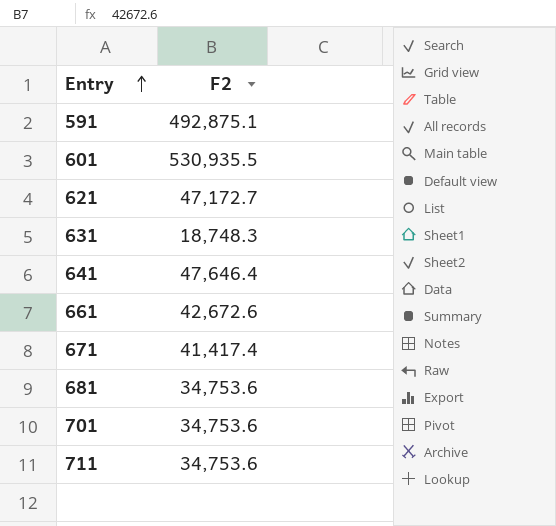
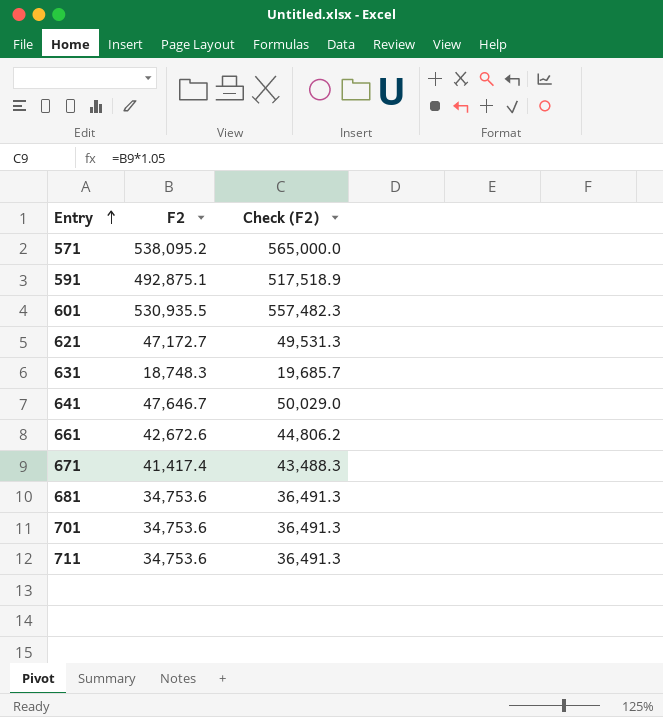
column Check (F2) | formula: none -> [F2] * 1.05
row 571: none -> 538,095.2 | 565,000.0
641 | F2: 47,646.4 -> 47,646.7

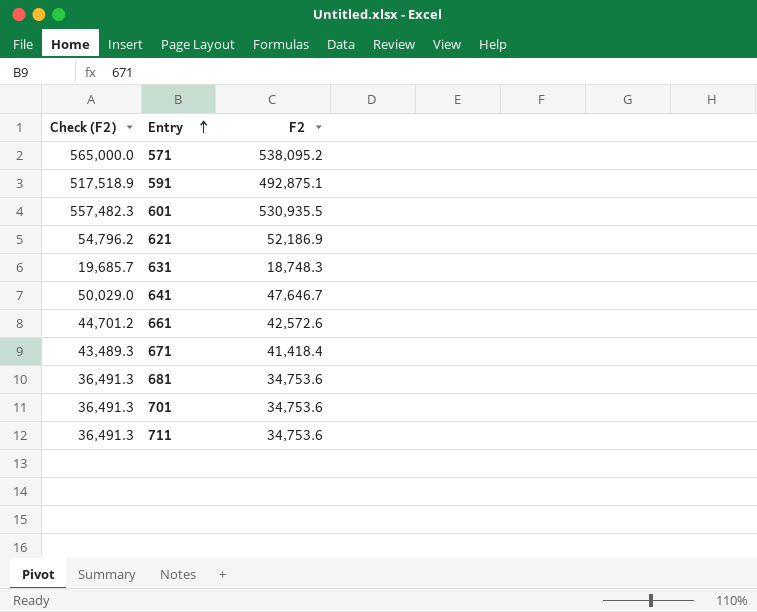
column Check (F2) | position: 3 -> 1
621 | Check (F2): 49,531.3 -> 54,796.2
621 | F2: 47,172.7 -> 52,186.9
661 | Check (F2): 44,806.2 -> 44,701.2
661 | F2: 42,672.6 -> 42,572.6
671 | Check (F2): 43,488.3 -> 43,489.3
671 | F2: 41,417.4 -> 41,418.4

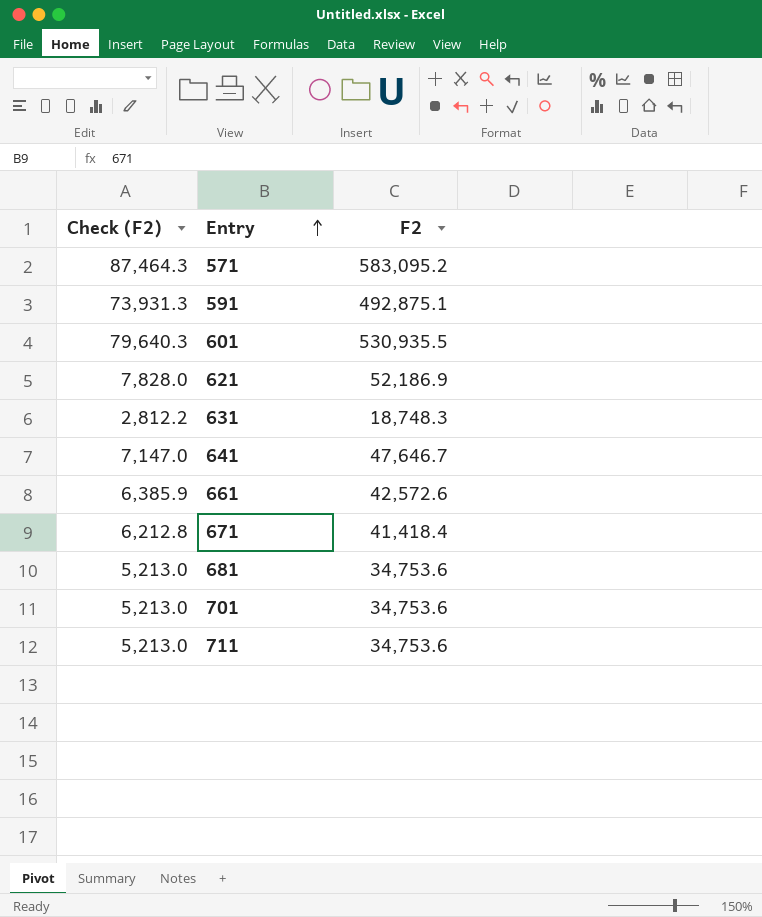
column Check (F2) | formula: [F2] * 1.05 -> [F2] * 0.15
571 | F2: 538,095.2 -> 583,095.2

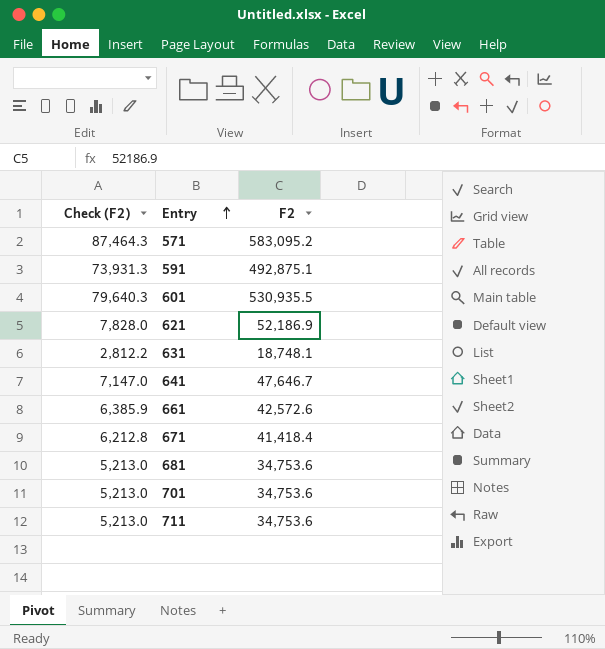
631 | F2: 18,748.3 -> 18,748.1

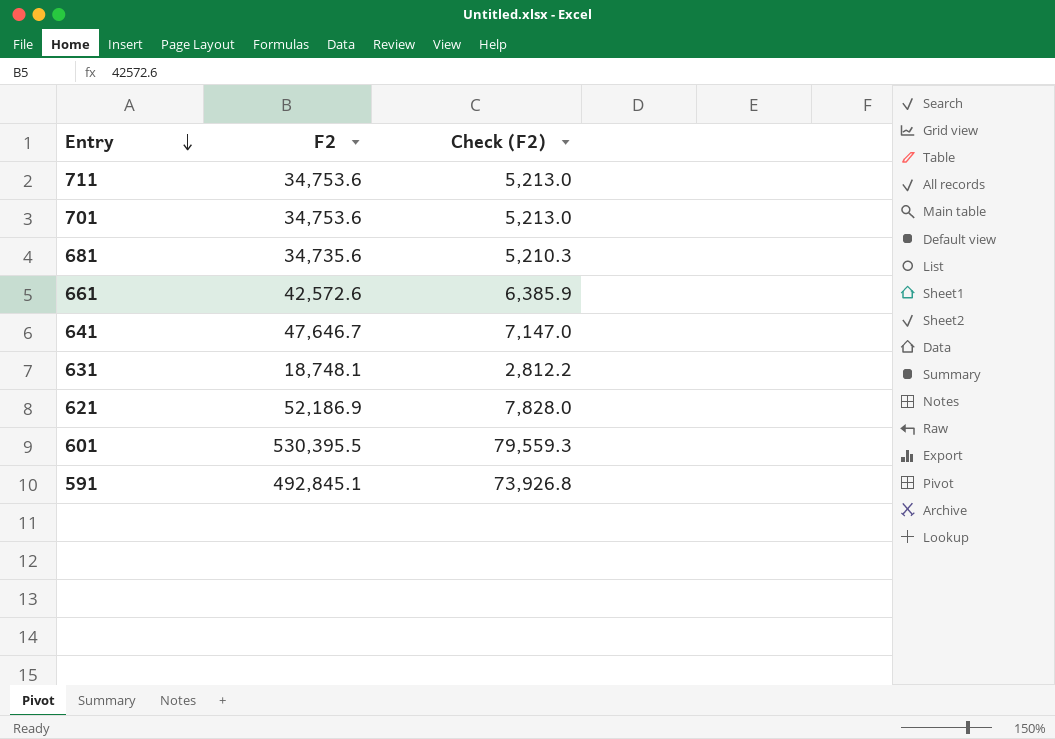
row order: Entry ascending -> Entry descending
column Check (F2) | position: 1 -> 3
row 571: 87,464.3 | 583,095.2 -> none
row 671: 6,212.8 | 41,418.4 -> none
681 | F2: 34,753.6 -> 34,735.6
681 | Check (F2): 5,213.0 -> 5,210.3
601 | F2: 530,935.5 -> 530,395.5
601 | Check (F2): 79,640.3 -> 79,559.3
591 | F2: 492,875.1 -> 492,845.1
591 | Check (F2): 73,931.3 -> 73,926.8

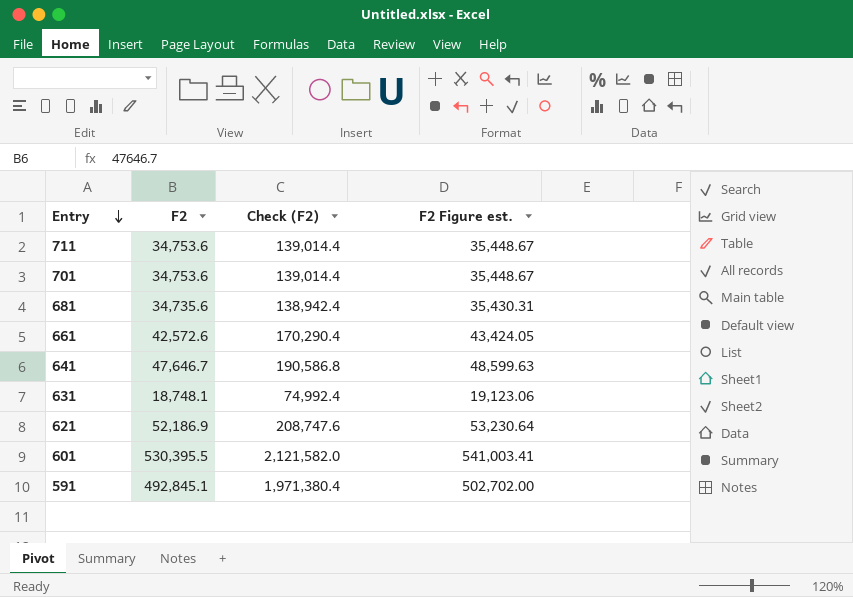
column Check (F2) | formula: [F2] * 0.15 -> [F2] * 4
column F2 Figure est. | formula: none -> [F2] * 1.02

